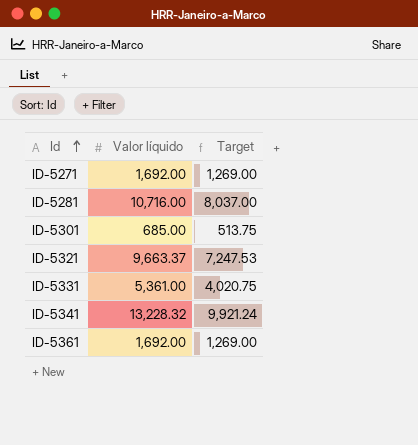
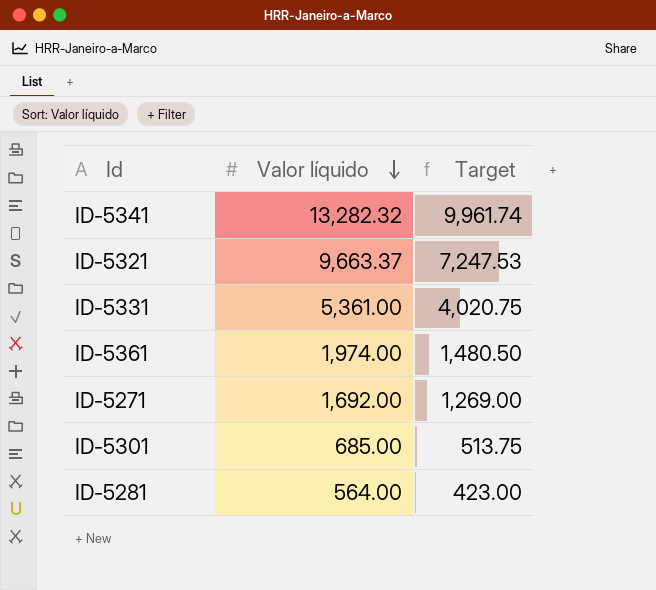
row order: Id ascending -> Valor líquido descending
ID-5341 | Valor líquido: 13,228.32 -> 13,282.32
ID-5341 | Target: 9,921.24 -> 9,961.74
ID-5361 | Valor líquido: 1,692.00 -> 1,974.00
ID-5361 | Target: 1,269.00 -> 1,480.50
ID-5281 | Valor líquido: 10,716.00 -> 564.00
ID-5281 | Target: 8,037.00 -> 423.00

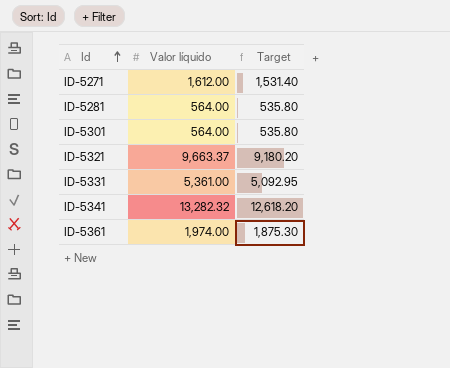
row order: Valor líquido descending -> Id ascending
column Target | formula: [Valor líquido] * 0.75 -> [Valor líquido] * 0.95
ID-5271 | Valor líquido: 1,692.00 -> 1,612.00
ID-5301 | Valor líquido: 685.00 -> 564.00

